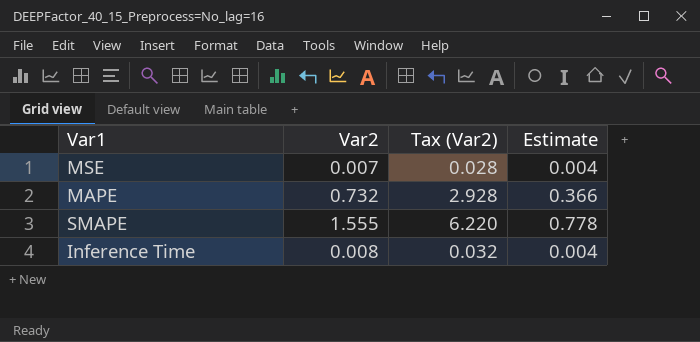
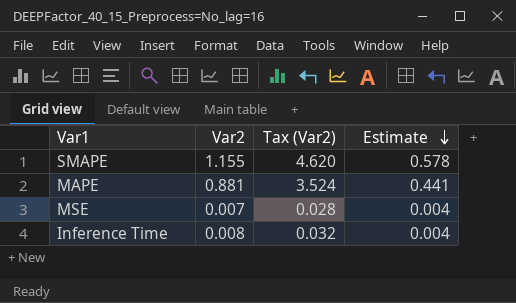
row order: none -> Estimate descending
SMAPE | Var2: 1.555 -> 1.155
SMAPE | Tax (Var2): 6.220 -> 4.620
SMAPE | Estimate: 0.778 -> 0.578
MAPE | Var2: 0.732 -> 0.881
MAPE | Tax (Var2): 2.928 -> 3.524
MAPE | Estimate: 0.366 -> 0.441

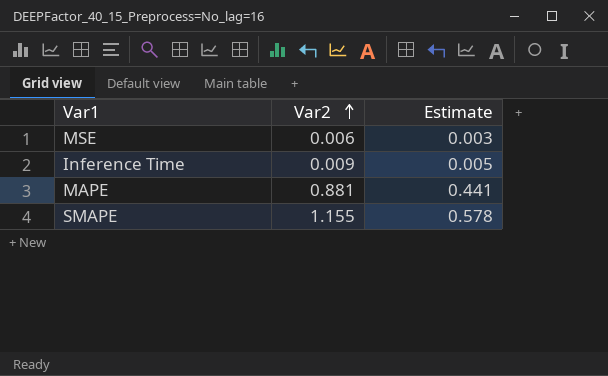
row order: Estimate descending -> Var2 ascending
column Tax (Var2) | formula: [Var2] * 4 -> none
MSE | Var2: 0.007 -> 0.006
MSE | Estimate: 0.004 -> 0.003
Inference Time | Var2: 0.008 -> 0.009
Inference Time | Estimate: 0.004 -> 0.005

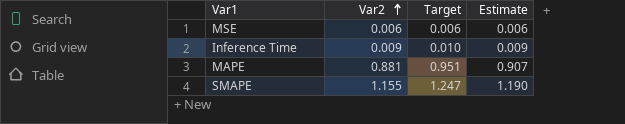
column Target | formula: none -> [Var2] * 1.08
column Estimate | formula: [Var2] * 0.5 -> [Var2] * 1.03

